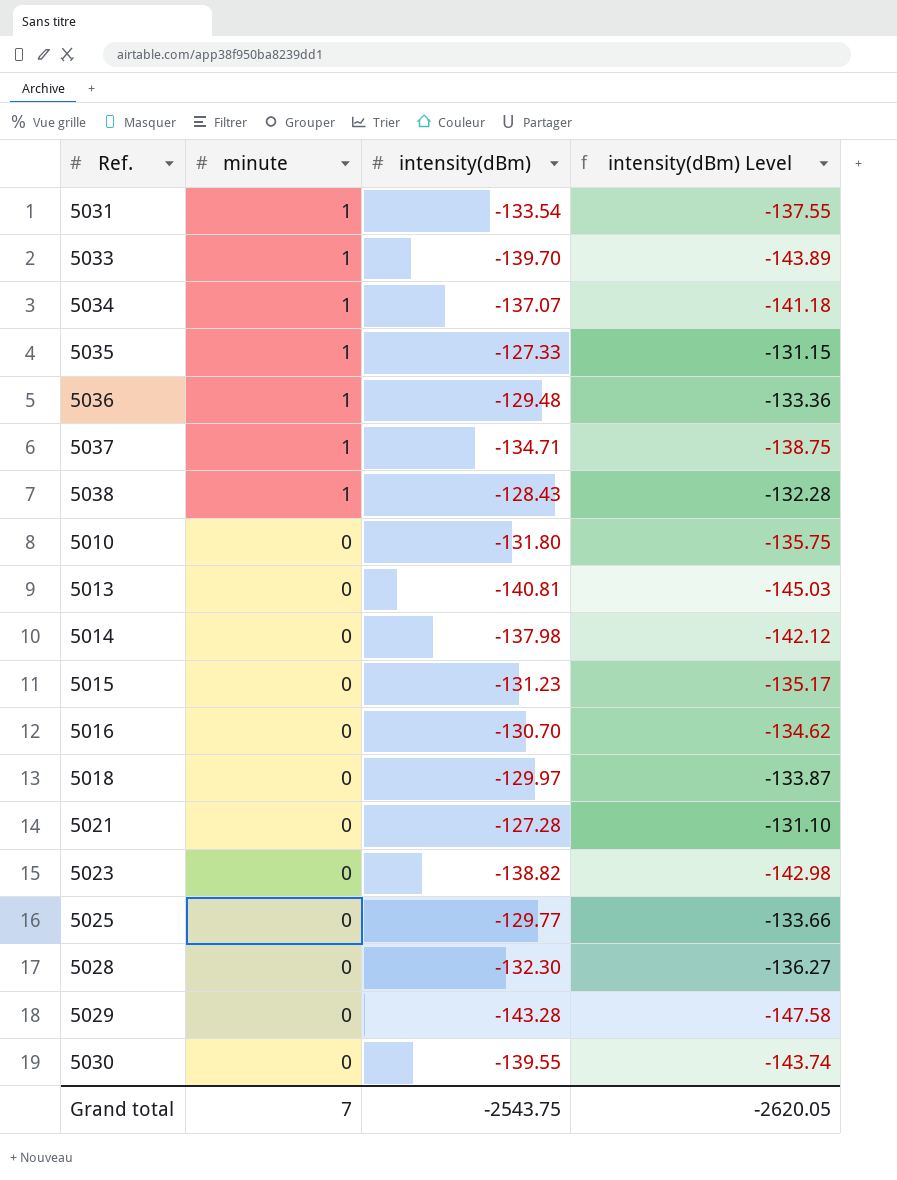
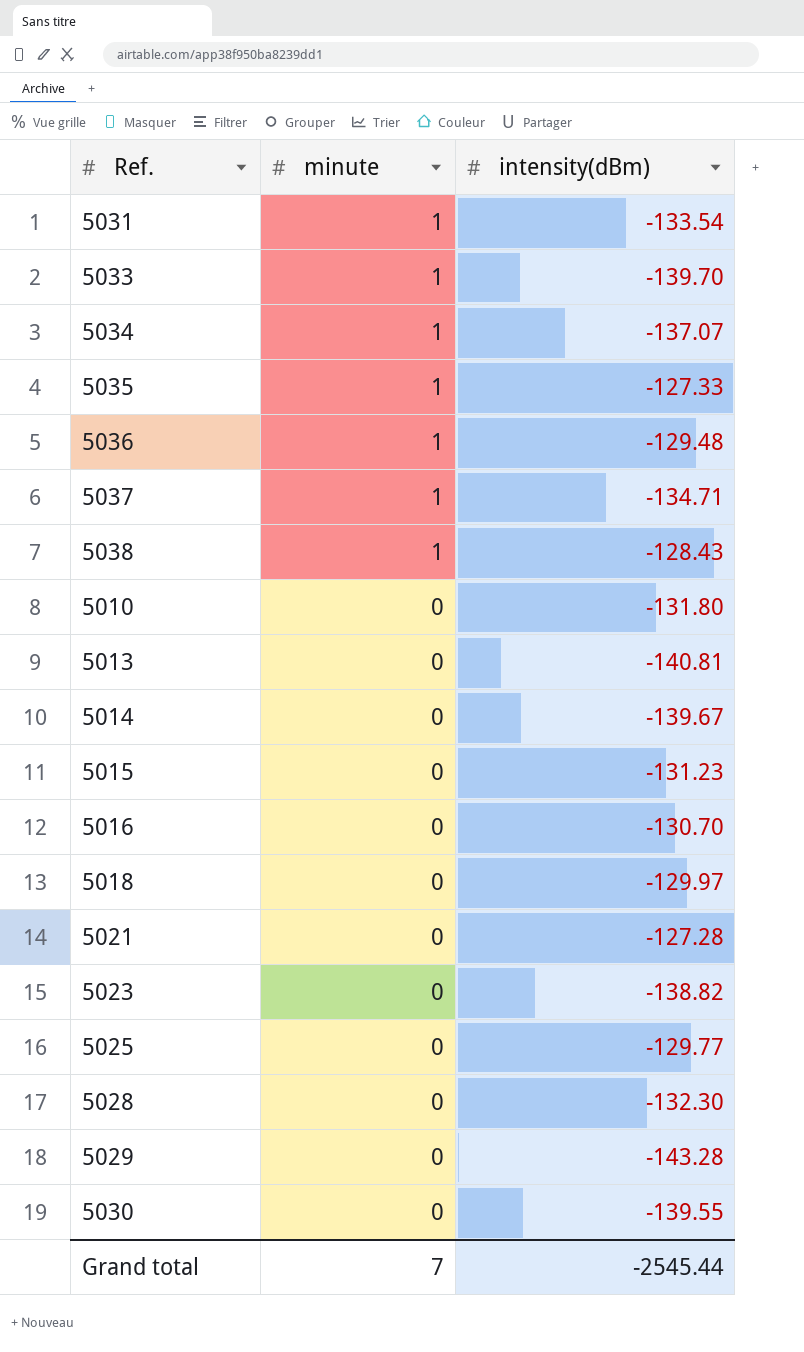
column intensity(dBm) Level | formula: [intensity(dBm)] * 1.03 -> none
5014 | intensity(dBm): -137.98 -> -139.67
Grand total | intensity(dBm): -2543.75 -> -2545.44

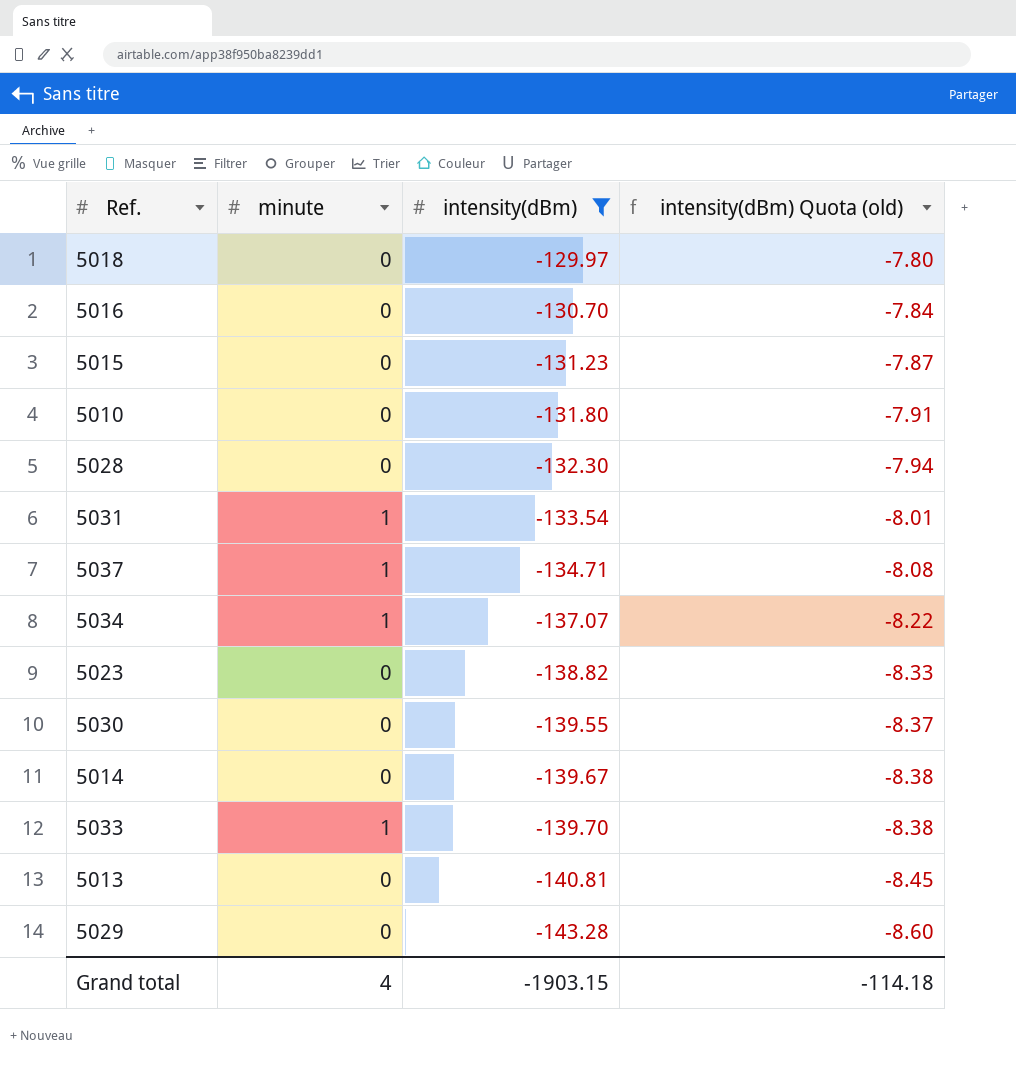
filter: none -> intensity(dBm) <= -129.97
row order: minute descending -> intensity(dBm) descending
column intensity(dBm) Quota (old) | formula: none -> [intensity(dBm)] * 0.06
Grand total | minute: 7 -> 4
Grand total | intensity(dBm): -2545.44 -> -1903.15

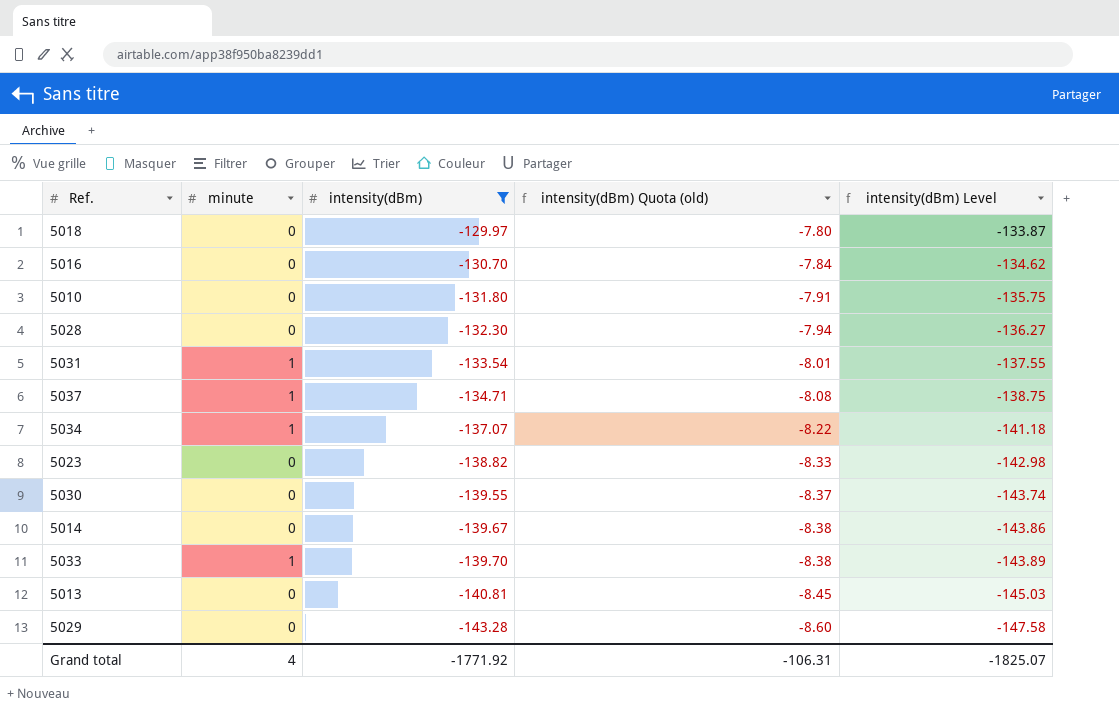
column intensity(dBm) Level | formula: none -> [intensity(dBm)] * 1.03
row 5015: 0 | -131.23 | -7.87 -> none
Grand total | intensity(dBm): -1903.15 -> -1771.92
Grand total | intensity(dBm) Quota (old): -114.18 -> -106.31

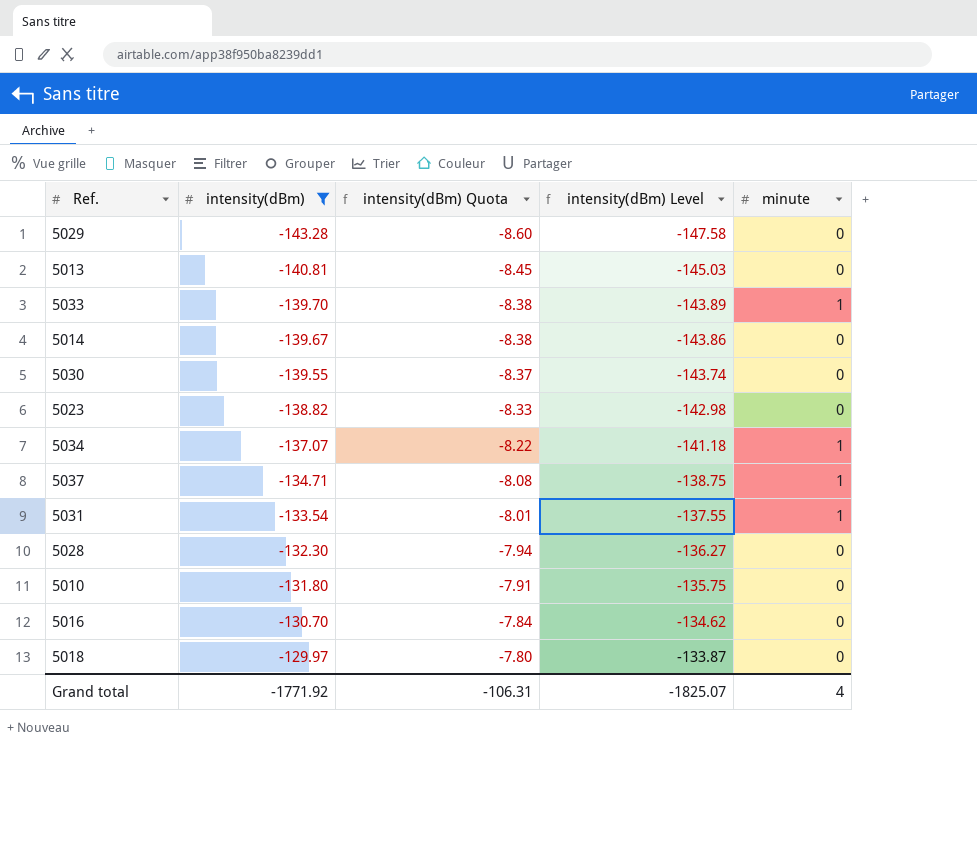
row order: intensity(dBm) descending -> intensity(dBm) ascending
column name: intensity(dBm) Quota (old) -> intensity(dBm) Quota
column minute | position: 2 -> 5

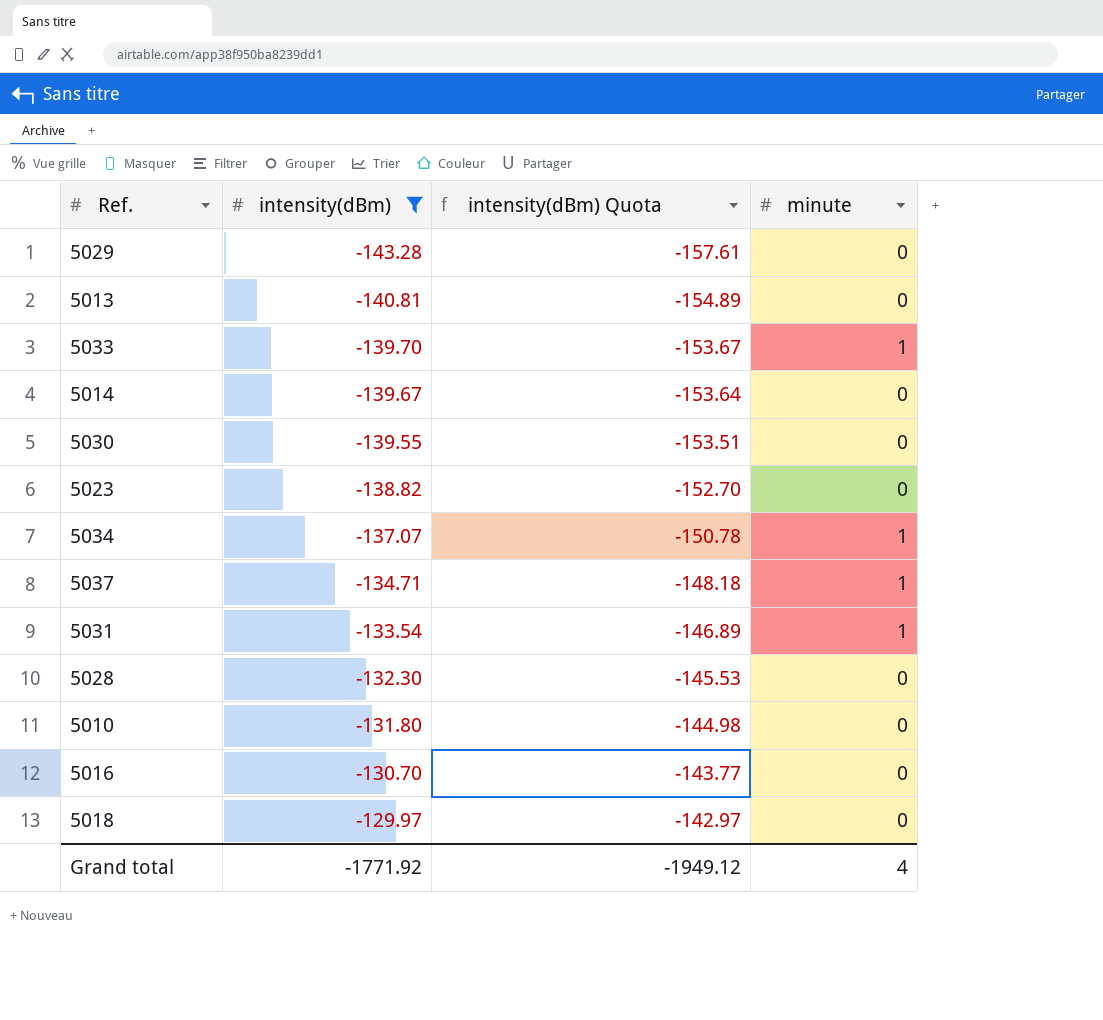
column intensity(dBm) Level | formula: [intensity(dBm)] * 1.03 -> none
column intensity(dBm) Quota | formula: [intensity(dBm)] * 0.06 -> [intensity(dBm)] * 1.1
Grand total | intensity(dBm) Quota: -106.31 -> -1949.12

